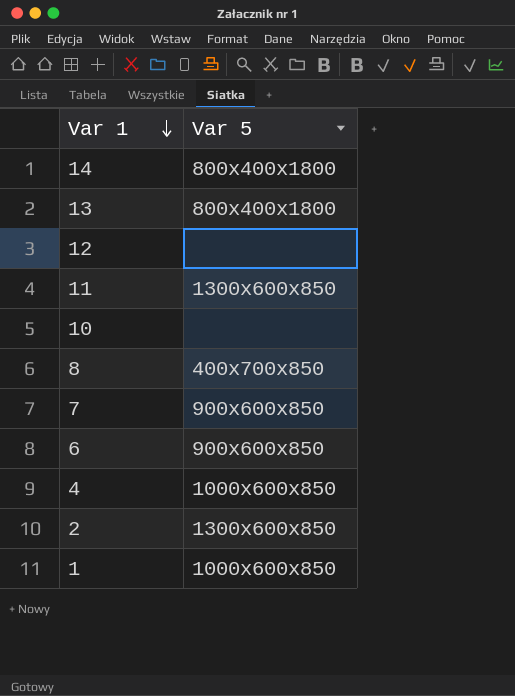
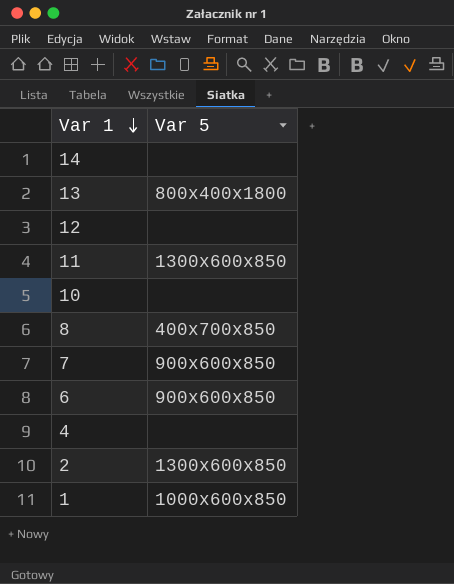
14 | Var 5: 800x400x1800 -> none
4 | Var 5: 1000x600x850 -> none

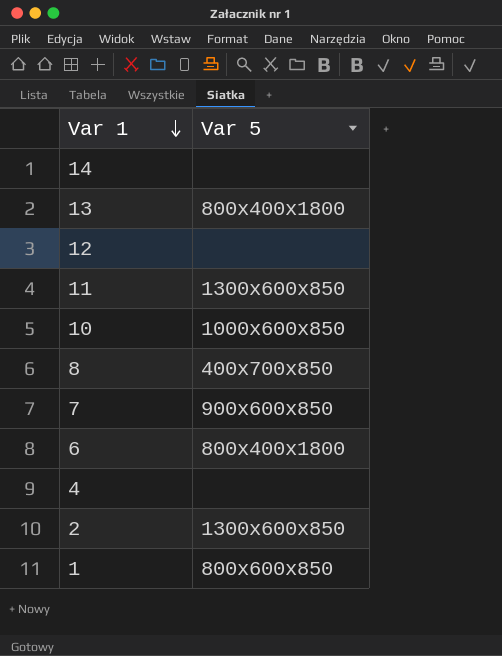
10 | Var 5: none -> 1000x600x850
6 | Var 5: 900x600x850 -> 800x400x1800
1 | Var 5: 1000x600x850 -> 800x600x850

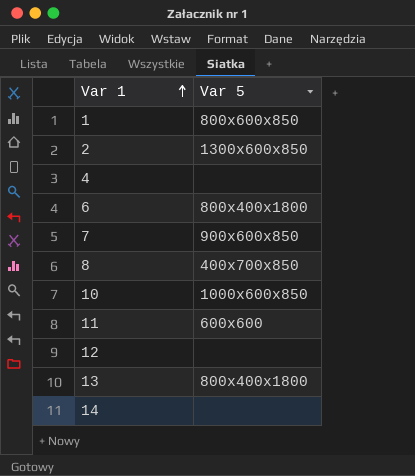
row order: Var 1 descending -> Var 1 ascending
11 | Var 5: 1300x600x850 -> 600x600

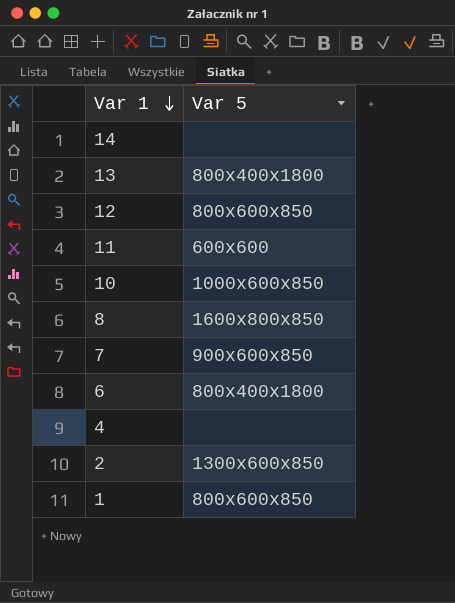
row order: Var 1 ascending -> Var 1 descending
12 | Var 5: none -> 800x600x850
8 | Var 5: 400x700x850 -> 1600x800x850

